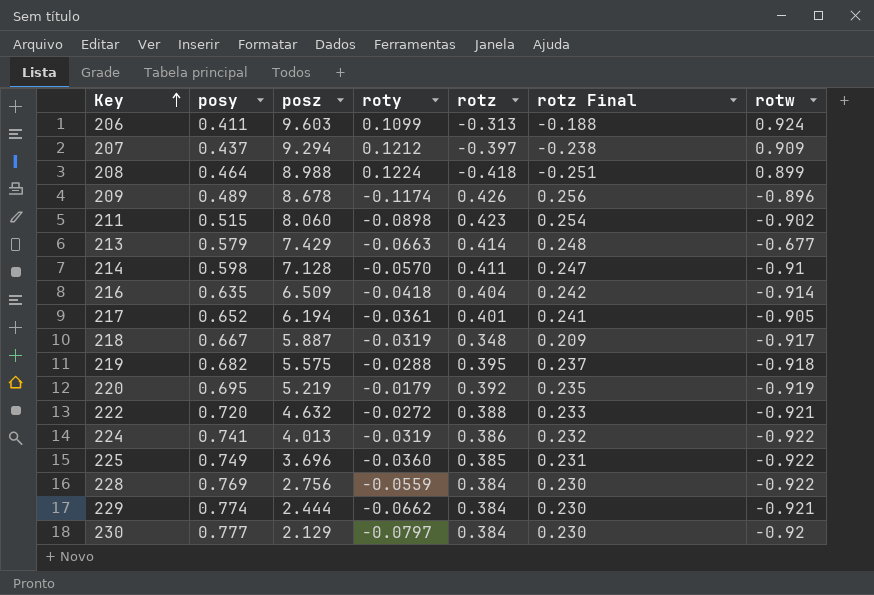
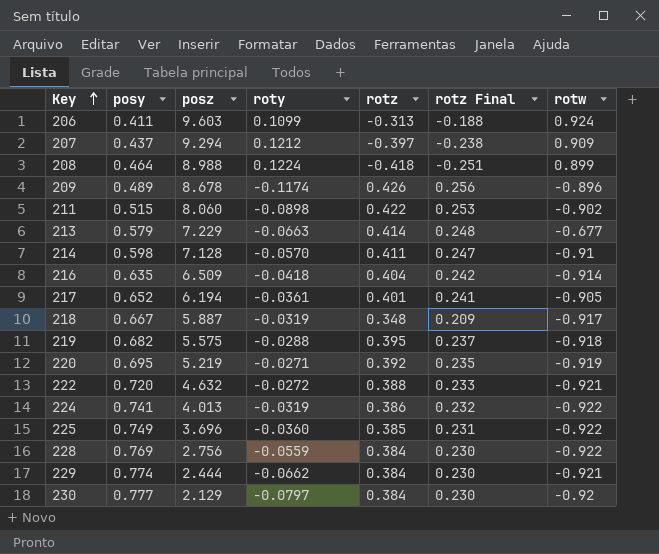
211 | rotz: 0.423 -> 0.422
211 | rotz Final: 0.254 -> 0.253
213 | posz: 7.429 -> 7.229
220 | roty: -0.0179 -> -0.0271

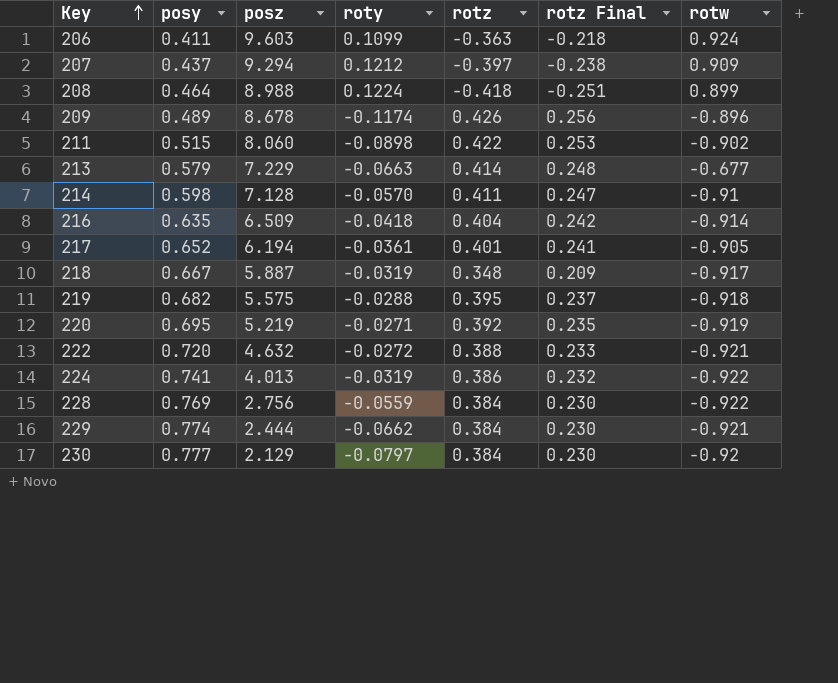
row 225: 0.749 | 3.696 | -0.0360 | 0.385 | 0.231 | -0.922 -> none
206 | rotz: -0.313 -> -0.363
206 | rotz Final: -0.188 -> -0.218

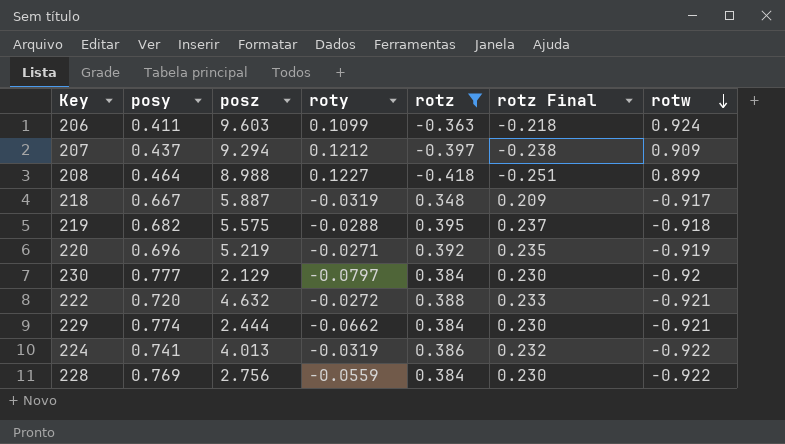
filter: none -> rotz <= 0.395
row order: Key ascending -> rotw descending
208 | roty: 0.1224 -> 0.1227
220 | posy: 0.695 -> 0.696

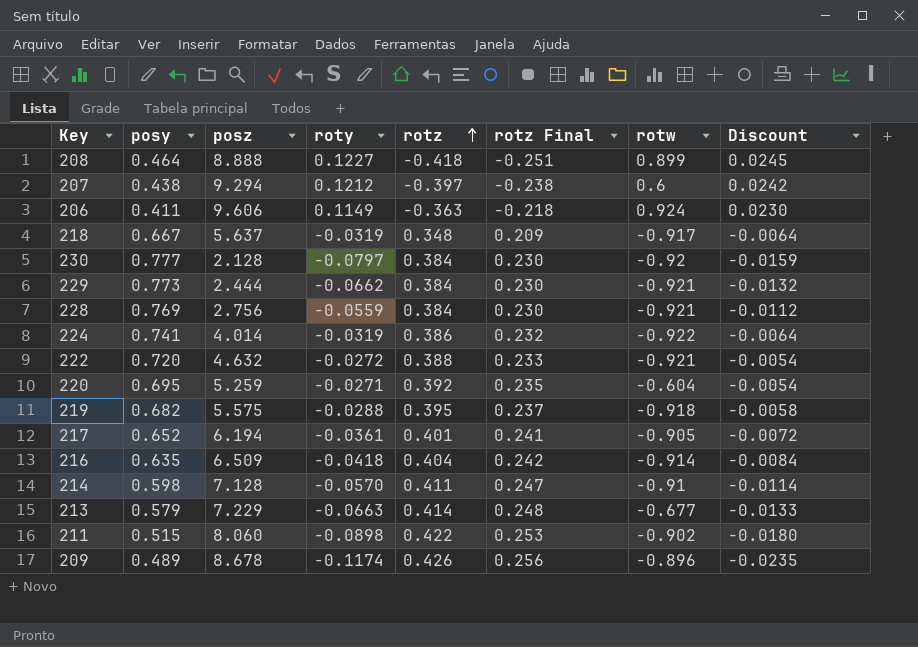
filter: rotz <= 0.395 -> none
row order: rotw descending -> rotz ascending
column Discount | formula: none -> [roty] * 0.2
208 | posz: 8.988 -> 8.888
207 | posy: 0.437 -> 0.438
207 | rotw: 0.909 -> 0.6
206 | posz: 9.603 -> 9.606
206 | roty: 0.1099 -> 0.1149
218 | posz: 5.887 -> 5.637
230 | posz: 2.129 -> 2.128
229 | posy: 0.774 -> 0.773
228 | rotw: -0.922 -> -0.921
224 | posz: 4.013 -> 4.014
220 | posy: 0.696 -> 0.695
220 | posz: 5.219 -> 5.259
220 | rotw: -0.919 -> -0.604

